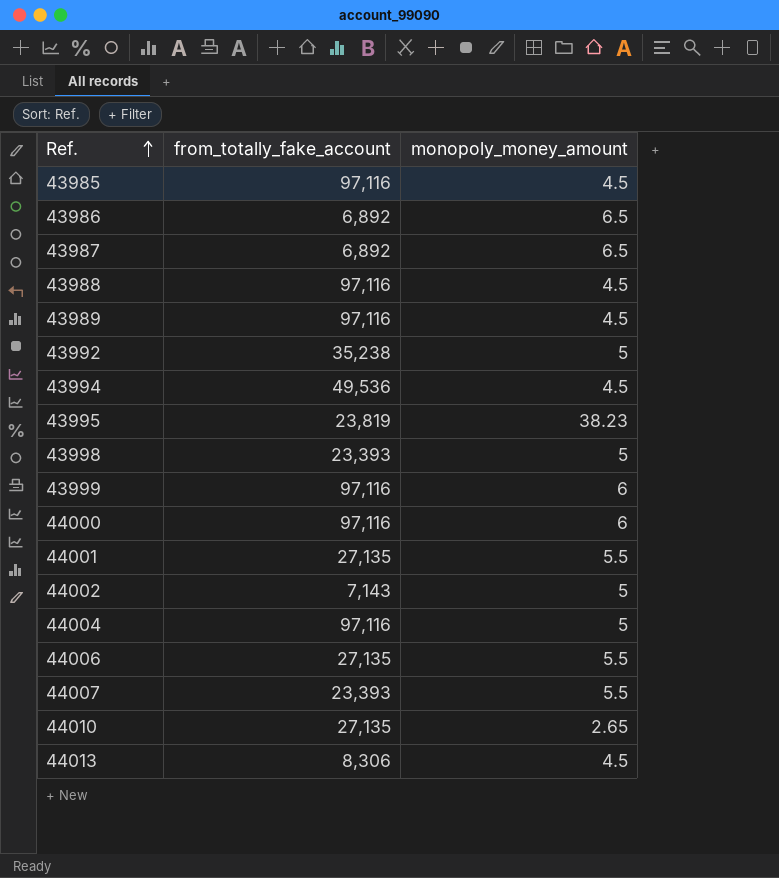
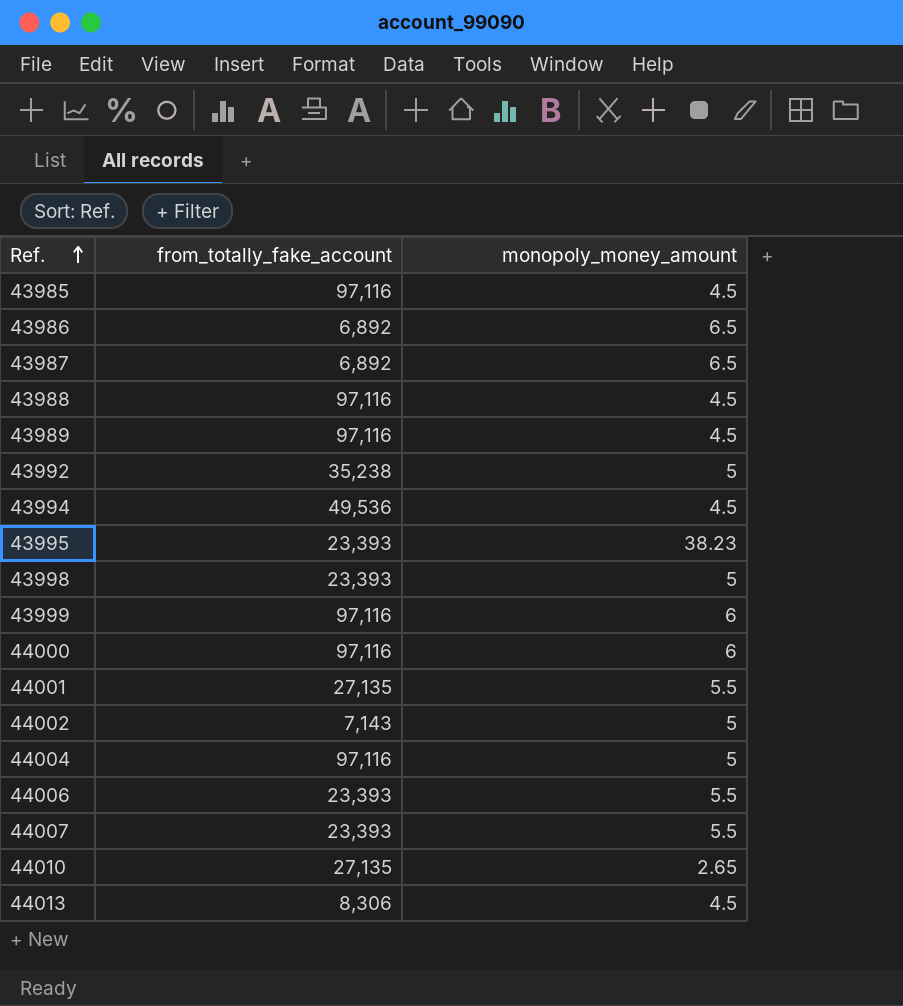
43995 | from_totally_fake_account: 23,819 -> 23,393
44006 | from_totally_fake_account: 27,135 -> 23,393

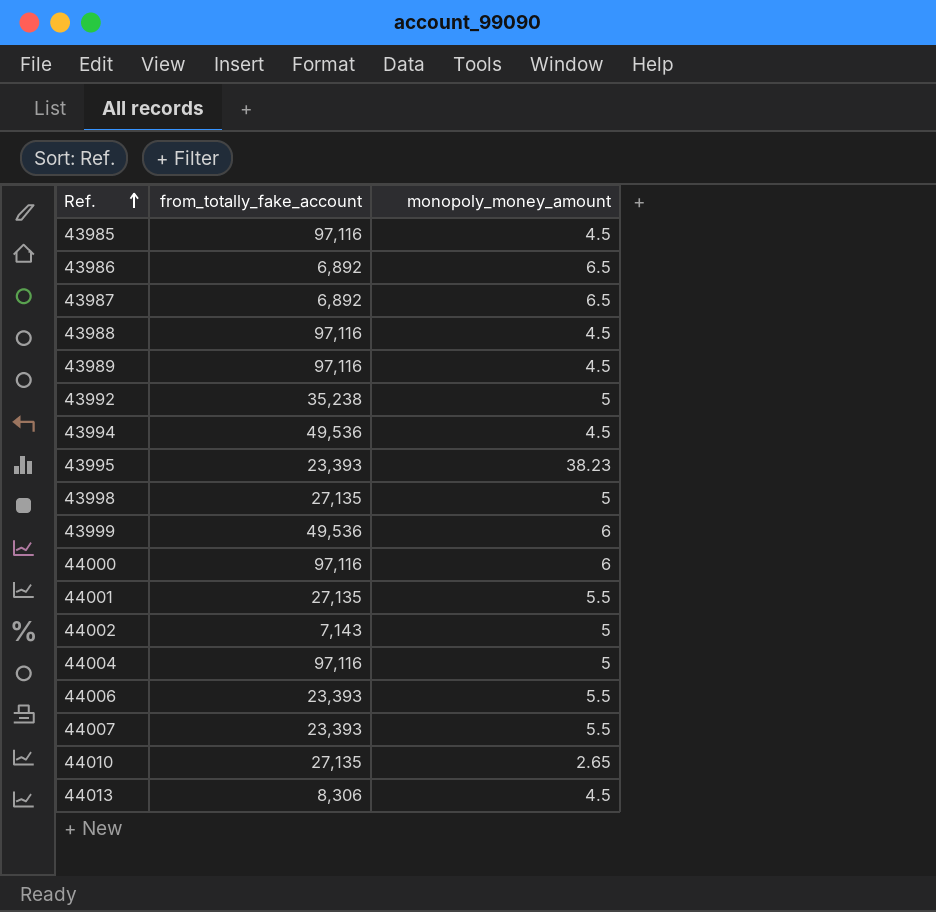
43998 | from_totally_fake_account: 23,393 -> 27,135
43999 | from_totally_fake_account: 97,116 -> 49,536

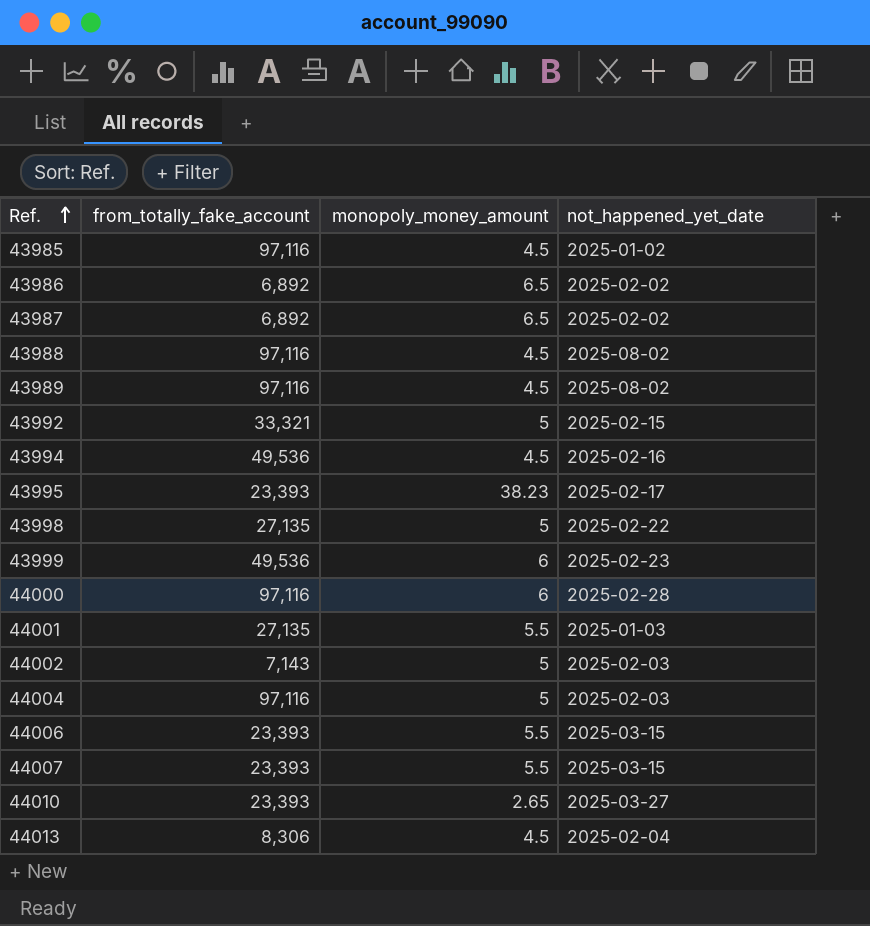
column not_happened_yet_date | position: none -> 4
43992 | from_totally_fake_account: 35,238 -> 33,321
44010 | from_totally_fake_account: 27,135 -> 23,393

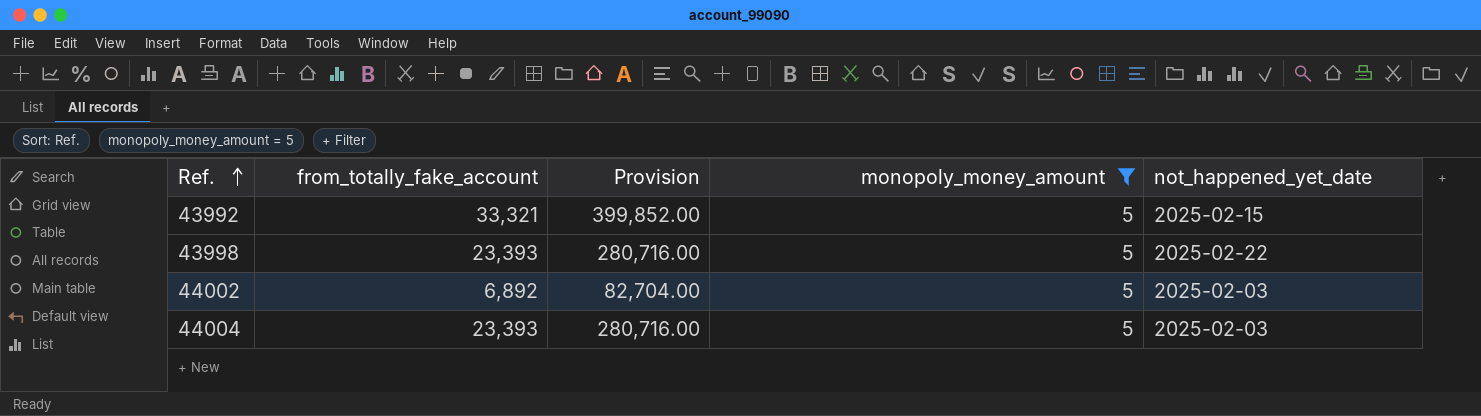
filter: none -> monopoly_money_amount = 5
column Provision | formula: none -> [from_totally_fake_account] * 12
43998 | from_totally_fake_account: 27,135 -> 23,393
44002 | from_totally_fake_account: 7,143 -> 6,892
44004 | from_totally_fake_account: 97,116 -> 23,393

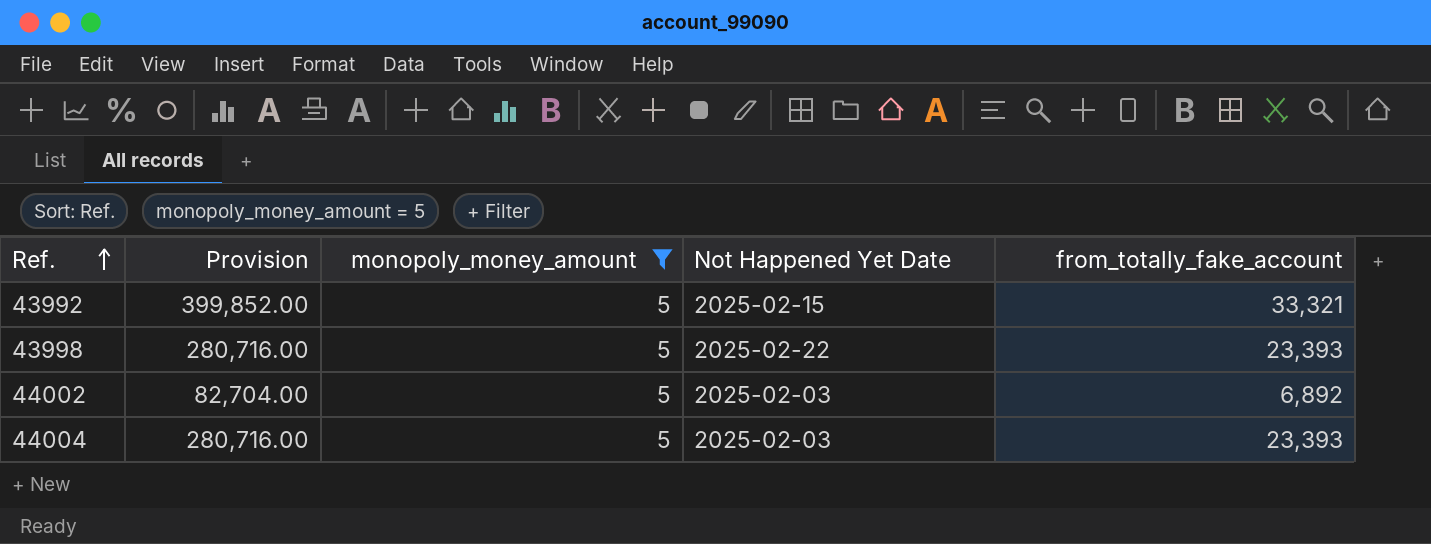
column name: not_happened_yet_date -> Not Happened Yet Date
column from_totally_fake_account | position: 2 -> 5

